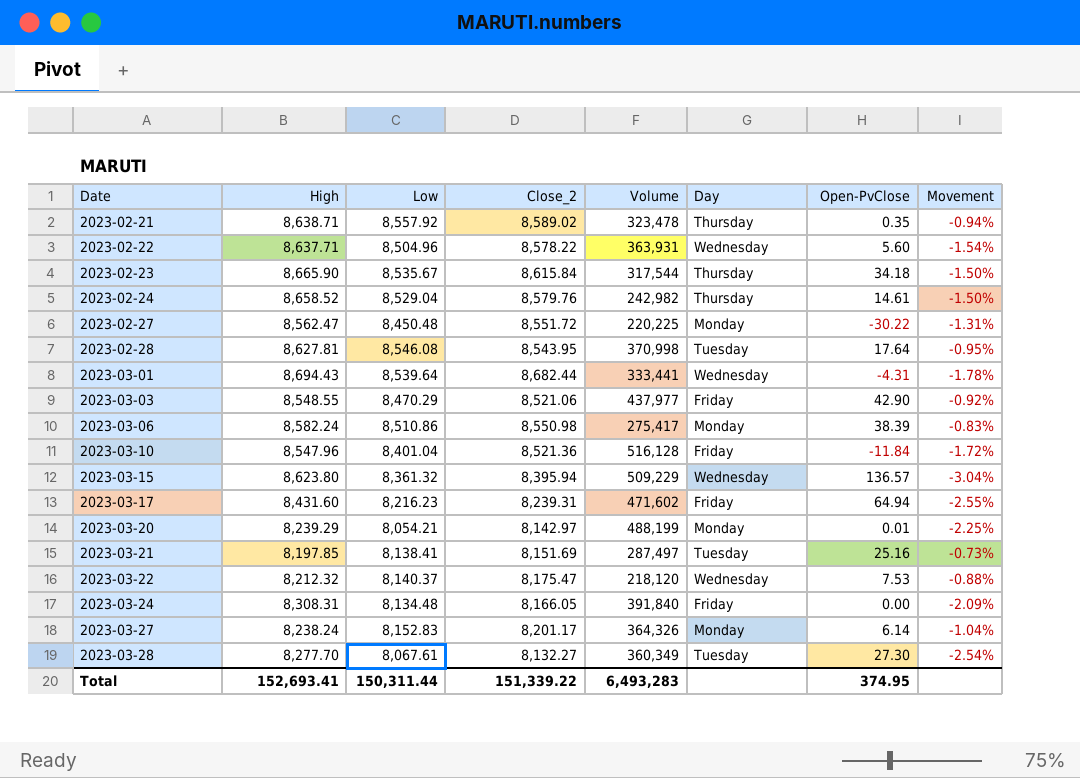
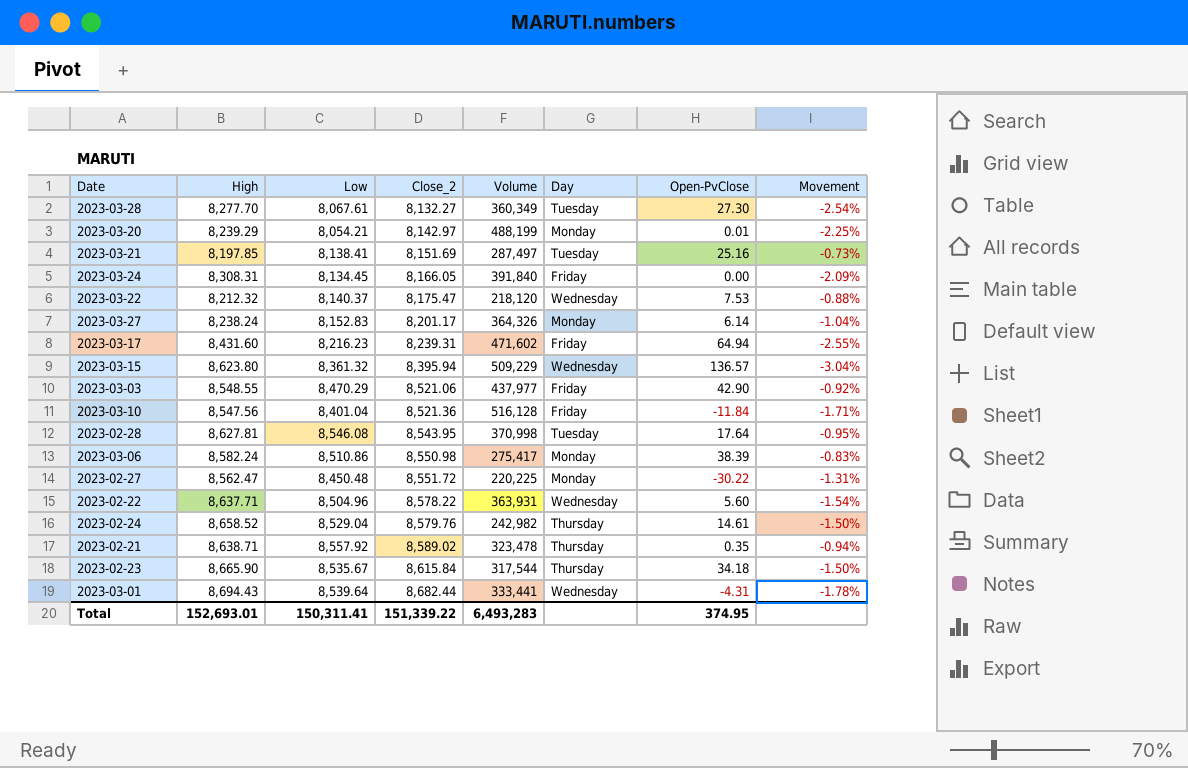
row order: Date ascending -> Close_2 ascending
2023-03-24 | Low: 8,134.48 -> 8,134.45
2023-03-10 | High: 8,547.96 -> 8,547.56
2023-03-10 | Movement: -1.72% -> -1.71%
Total | High: 152,693.41 -> 152,693.01
Total | Low: 150,311.44 -> 150,311.41

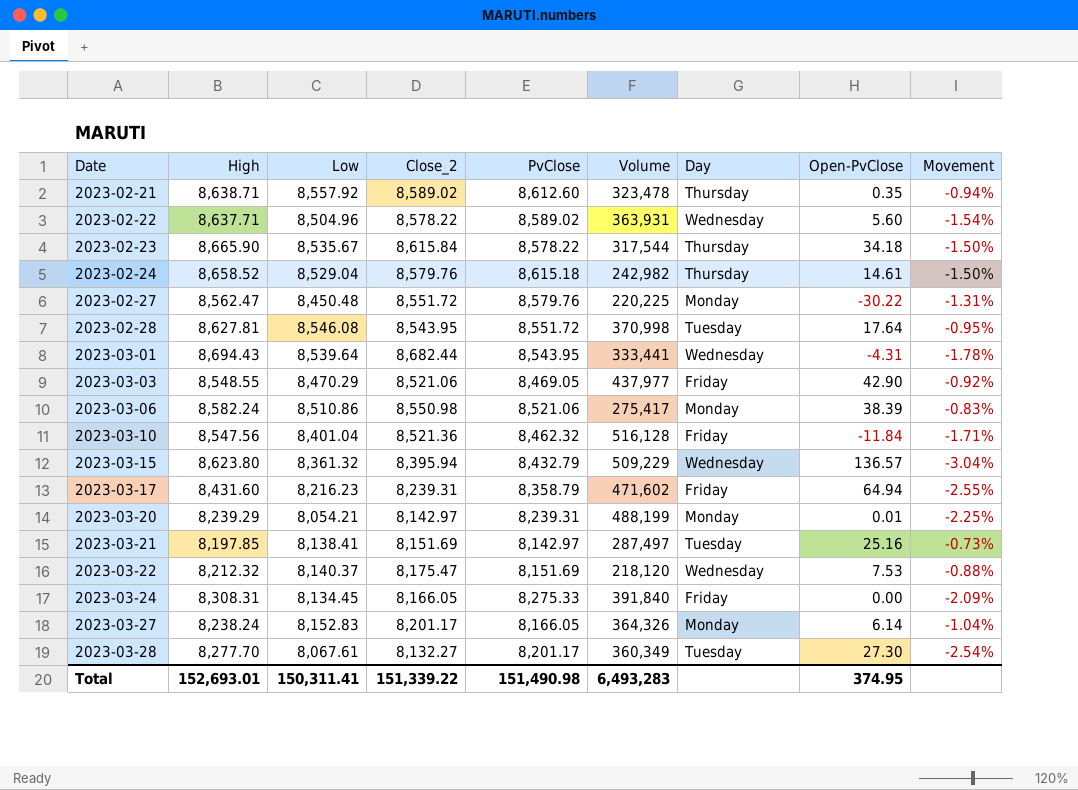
row order: Close_2 ascending -> Date ascending
column PvClose | position: none -> 5

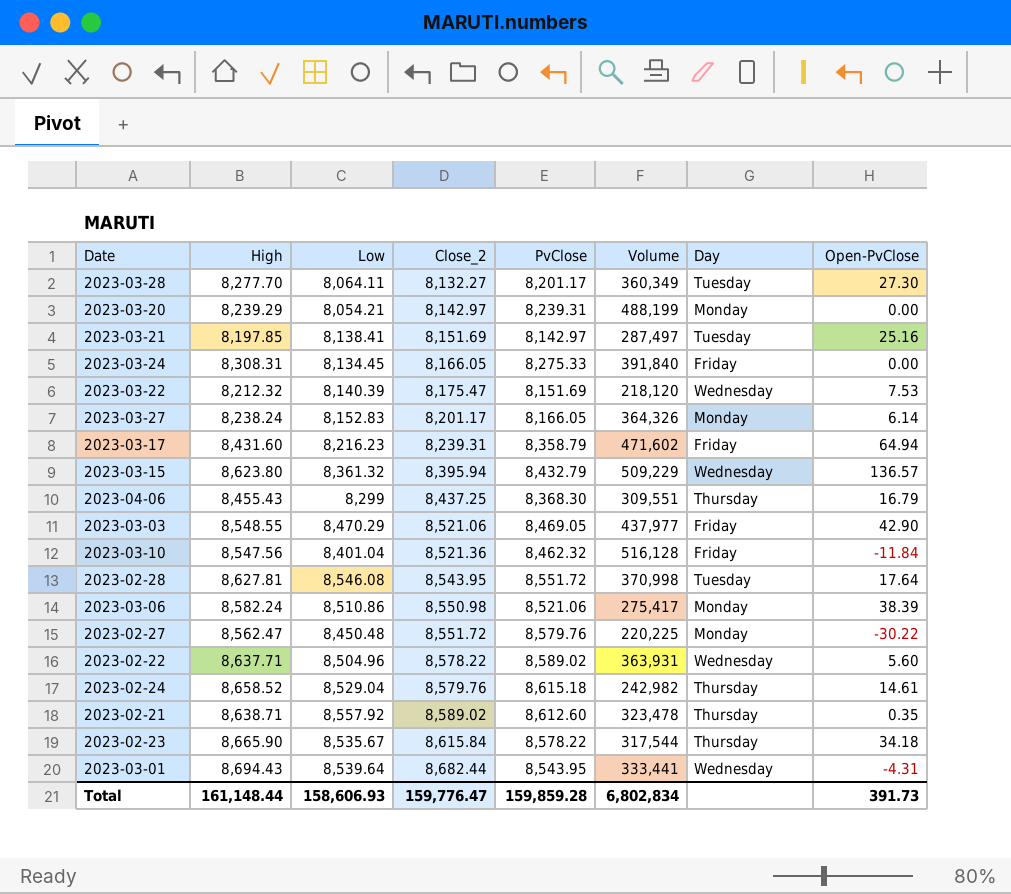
row order: Date ascending -> Close_2 ascending
column Movement | formula: ([Low] - [High]) / [High] -> none
2023-03-28 | Low: 8,067.61 -> 8,064.11
2023-03-20 | Open-PvClose: 0.01 -> 0.00
2023-03-22 | Low: 8,140.37 -> 8,140.39
row 2023-04-06: none -> 8,455.43 | 8,299 | 8,437.25 | 8,368.30 | 309,551 | Thursday | 16.79
Total | High: 152,693.01 -> 161,148.44
Total | Low: 150,311.41 -> 158,606.93
Total | Close_2: 151,339.22 -> 159,776.47
Total | PvClose: 151,490.98 -> 159,859.28
Total | Volume: 6,493,283 -> 6,802,834
Total | Open-PvClose: 374.95 -> 391.73

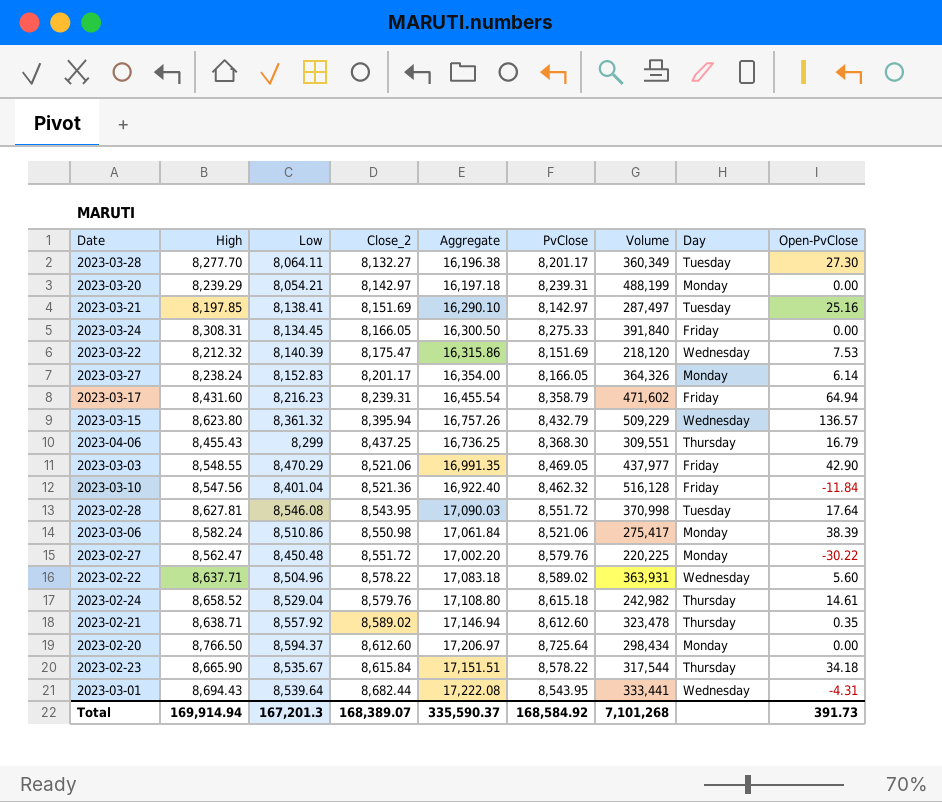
column Aggregate | formula: none -> [Low] + [Close_2]
row 2023-02-20: none -> 8,766.50 | 8,594.37 | 8,612.60 | 17,206.97 | 8,725.64 | 298,434 | Monday | 0.00
Total | High: 161,148.44 -> 169,914.94
Total | Low: 158,606.93 -> 167,201.3
Total | Close_2: 159,776.47 -> 168,389.07
Total | PvClose: 159,859.28 -> 168,584.92
Total | Volume: 6,802,834 -> 7,101,268

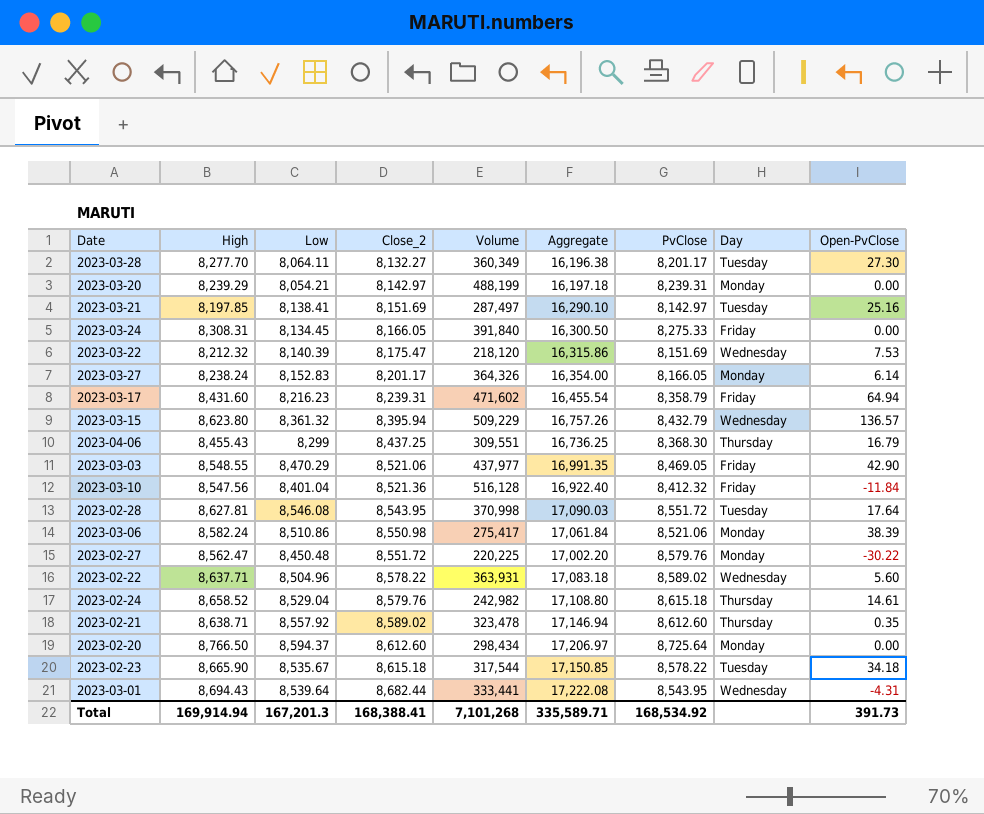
column Volume | position: 7 -> 5
2023-03-10 | PvClose: 8,462.32 -> 8,412.32
2023-02-23 | Close_2: 8,615.84 -> 8,615.18
2023-02-23 | Aggregate: 17,151.51 -> 17,150.85
2023-02-23 | Day: Thursday -> Tuesday
Total | Close_2: 168,389.07 -> 168,388.41
Total | Aggregate: 335,590.37 -> 335,589.71
Total | PvClose: 168,584.92 -> 168,534.92

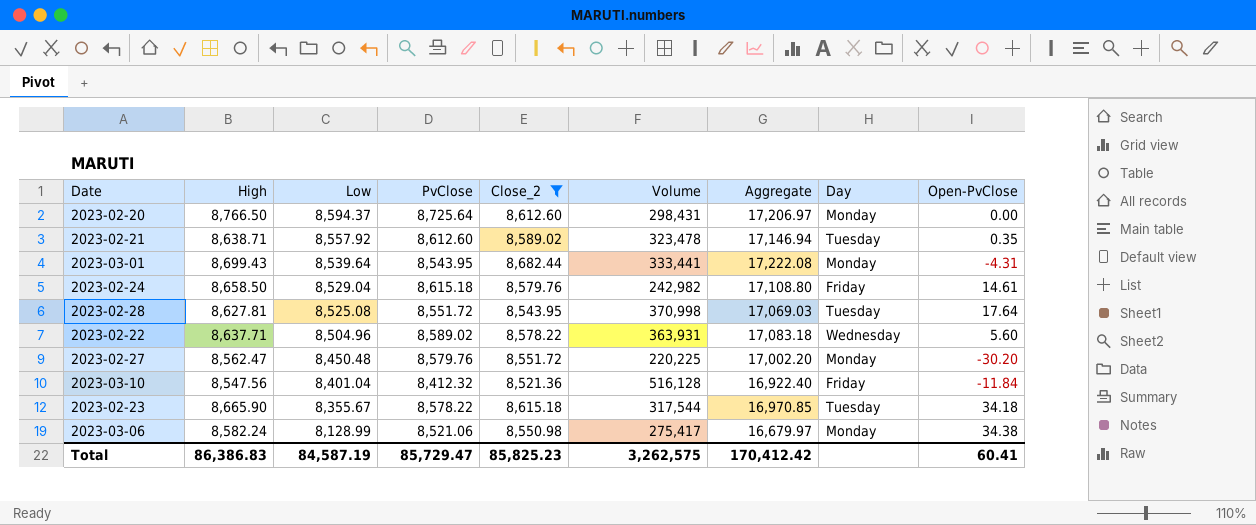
filter: none -> Close_2 >= 8,521.36
row order: Close_2 ascending -> Low descending
column PvClose | position: 7 -> 4
2023-02-20 | Volume: 298,434 -> 298,431
2023-02-21 | Day: Thursday -> Tuesday
2023-03-01 | High: 8,694.43 -> 8,699.43
2023-03-01 | Day: Wednesday -> Monday
2023-02-24 | High: 8,658.52 -> 8,658.50
2023-02-24 | Day: Thursday -> Friday
2023-02-28 | Low: 8,546.08 -> 8,525.08
2023-02-28 | Aggregate: 17,090.03 -> 17,069.03
2023-02-27 | Open-PvClose: -30.22 -> -30.20
2023-02-23 | Low: 8,535.67 -> 8,355.67
2023-02-23 | Aggregate: 17,150.85 -> 16,970.85
2023-03-06 | Low: 8,510.86 -> 8,128.99
2023-03-06 | Aggregate: 17,061.84 -> 16,679.97
2023-03-06 | Open-PvClose: 38.39 -> 34.38
Total | High: 169,914.94 -> 86,386.83
Total | Low: 167,201.3 -> 84,587.19
Total | PvClose: 168,534.92 -> 85,729.47
Total | Close_2: 168,388.41 -> 85,825.23
Total | Volume: 7,101,268 -> 3,262,575
Total | Aggregate: 335,589.71 -> 170,412.42
Total | Open-PvClose: 391.73 -> 60.41

